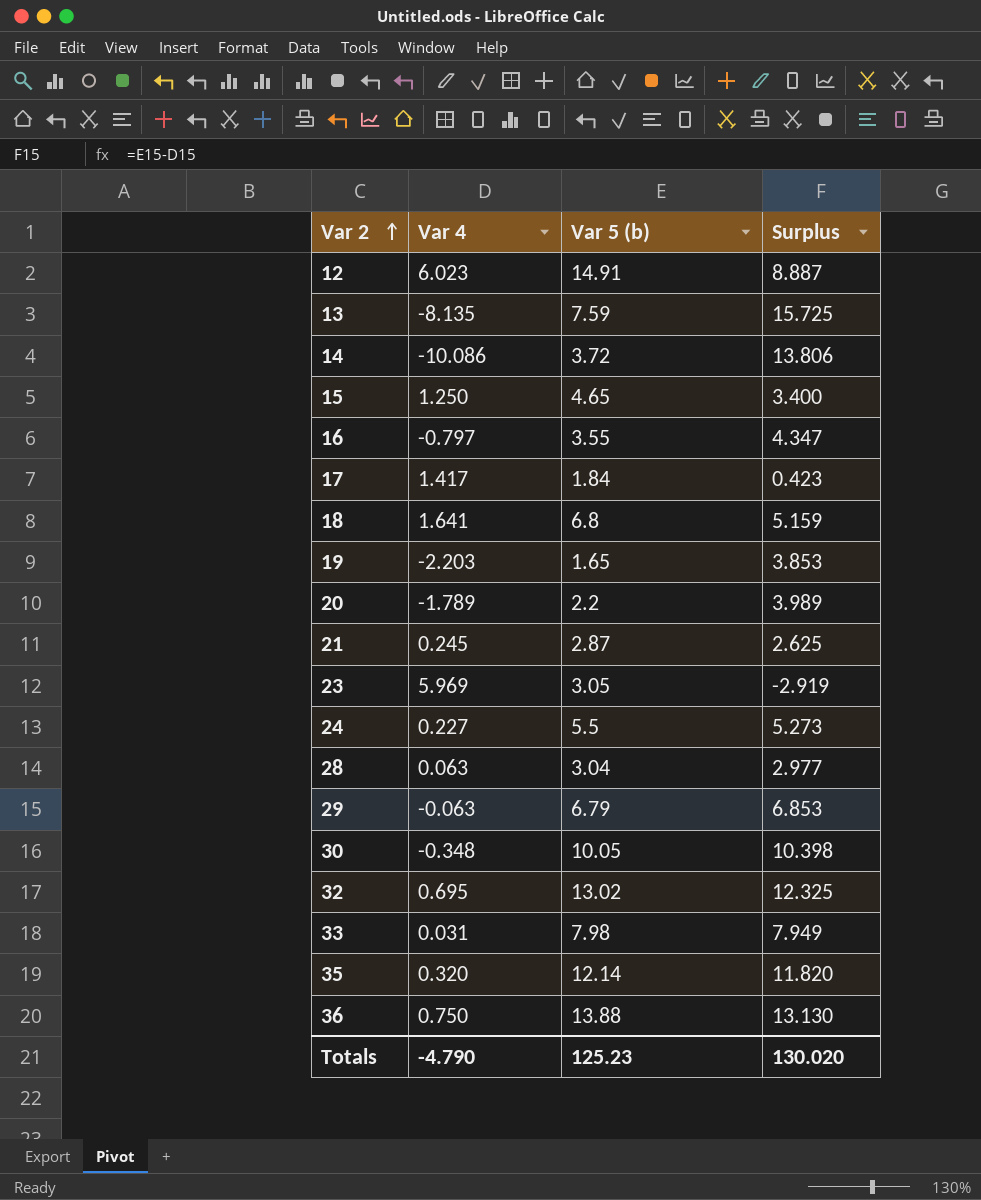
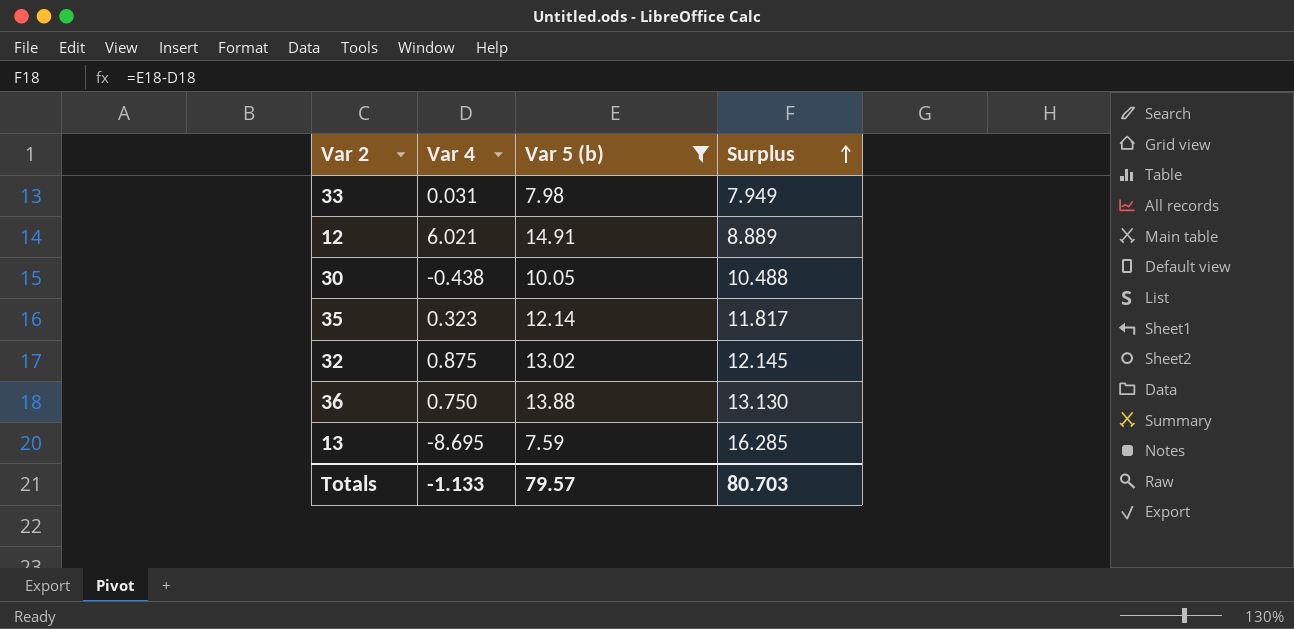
filter: none -> Var 5 (b) >= 7.59
row order: Var 2 ascending -> Surplus ascending
12 | Var 4: 6.023 -> 6.021
12 | Surplus: 8.887 -> 8.889
30 | Var 4: -0.348 -> -0.438
30 | Surplus: 10.398 -> 10.488
35 | Var 4: 0.320 -> 0.323
35 | Surplus: 11.820 -> 11.817
32 | Var 4: 0.695 -> 0.875
32 | Surplus: 12.325 -> 12.145
13 | Var 4: -8.135 -> -8.695
13 | Surplus: 15.725 -> 16.285
Totals | Var 4: -4.790 -> -1.133
Totals | Var 5 (b): 125.23 -> 79.57
Totals | Surplus: 130.020 -> 80.703

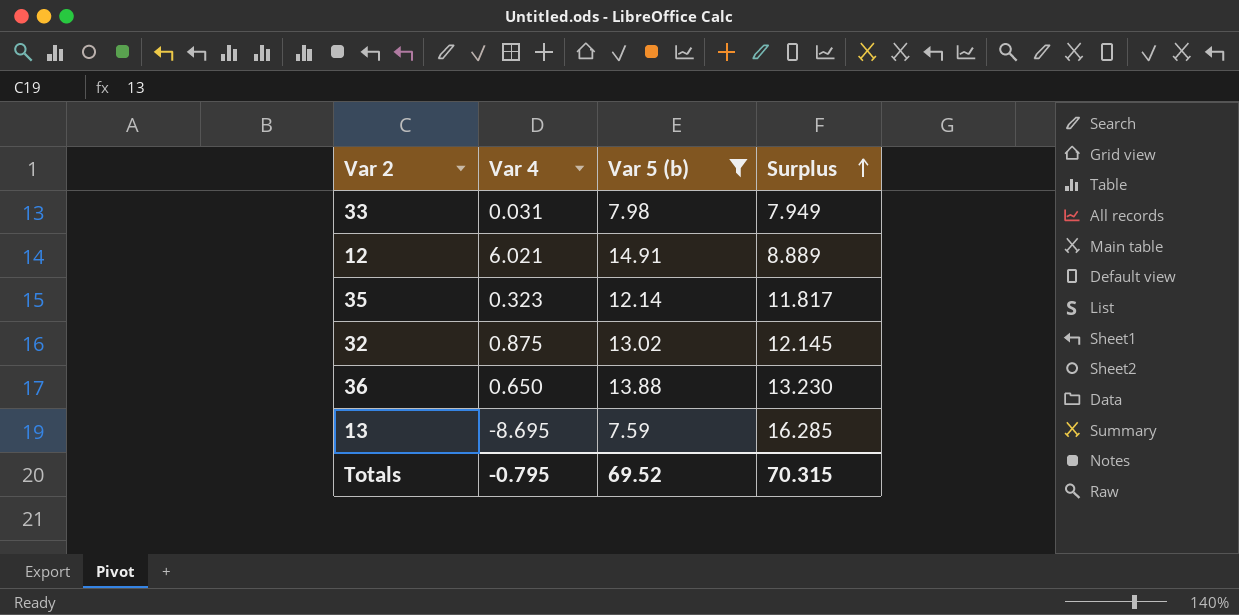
row 30: -0.438 | 10.05 | 10.488 -> none
36 | Var 4: 0.750 -> 0.650
36 | Surplus: 13.130 -> 13.230
Totals | Var 4: -1.133 -> -0.795
Totals | Var 5 (b): 79.57 -> 69.52
Totals | Surplus: 80.703 -> 70.315

